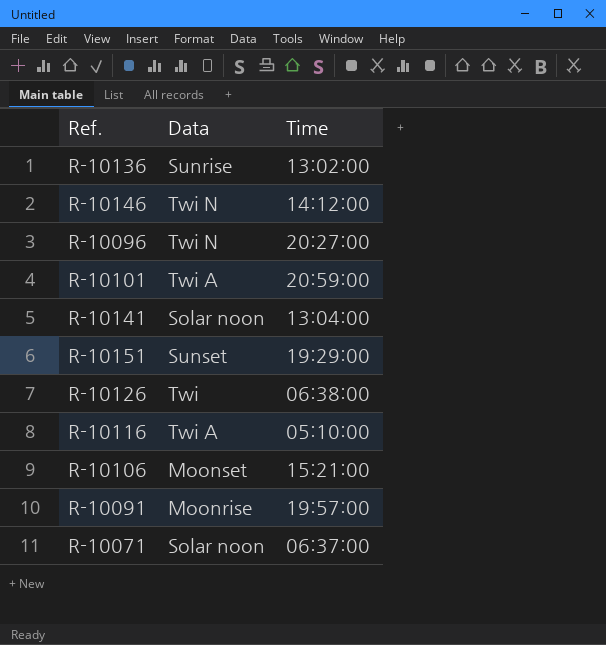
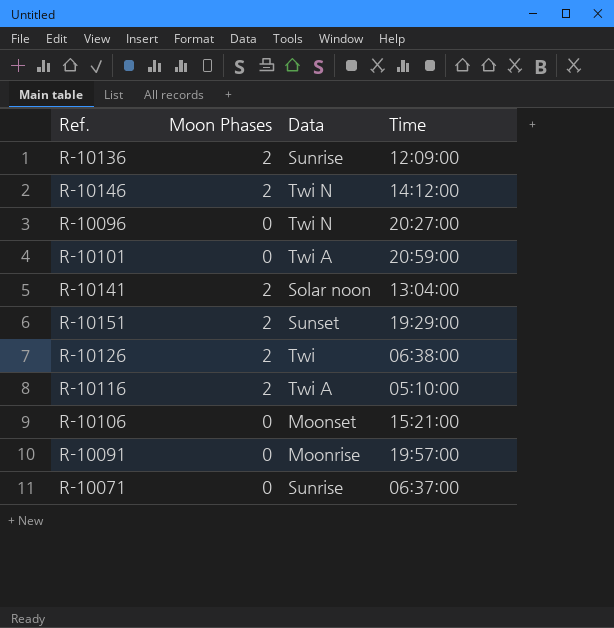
column Moon Phases | position: none -> 2
R-10136 | Time: 13:02:00 -> 12:09:00
R-10071 | Data: Solar noon -> Sunrise

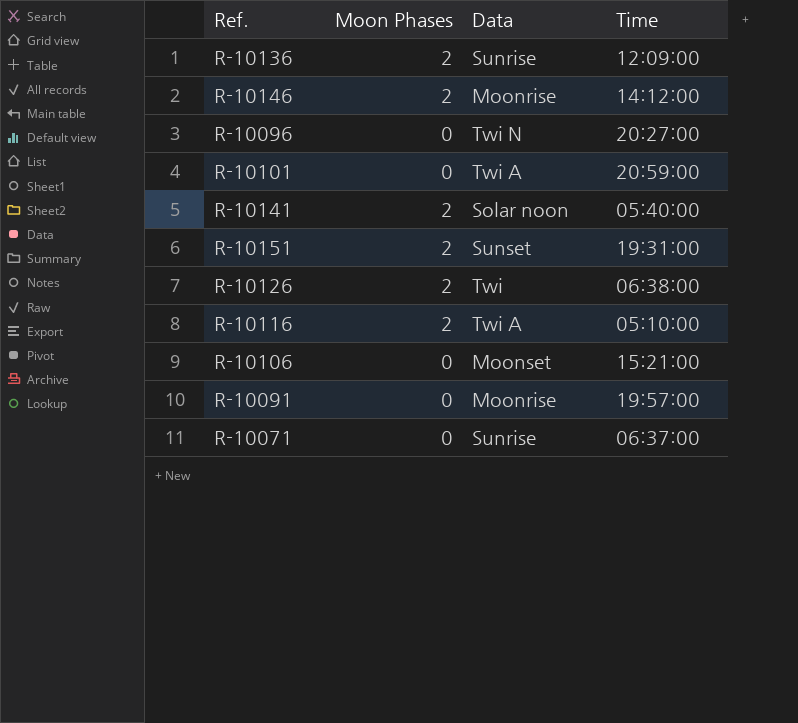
R-10146 | Data: Twi N -> Moonrise
R-10141 | Time: 13:04:00 -> 05:40:00
R-10151 | Time: 19:29:00 -> 19:31:00

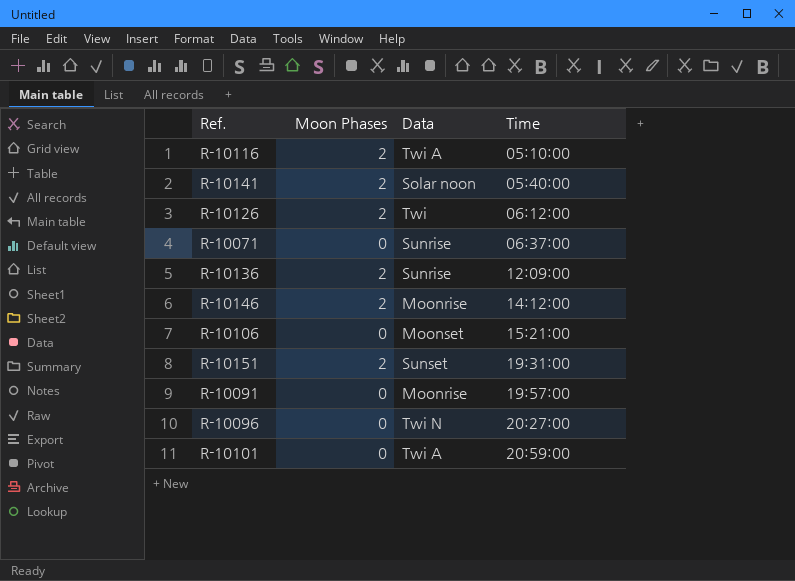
row order: none -> Time ascending
R-10126 | Time: 06:38:00 -> 06:12:00

